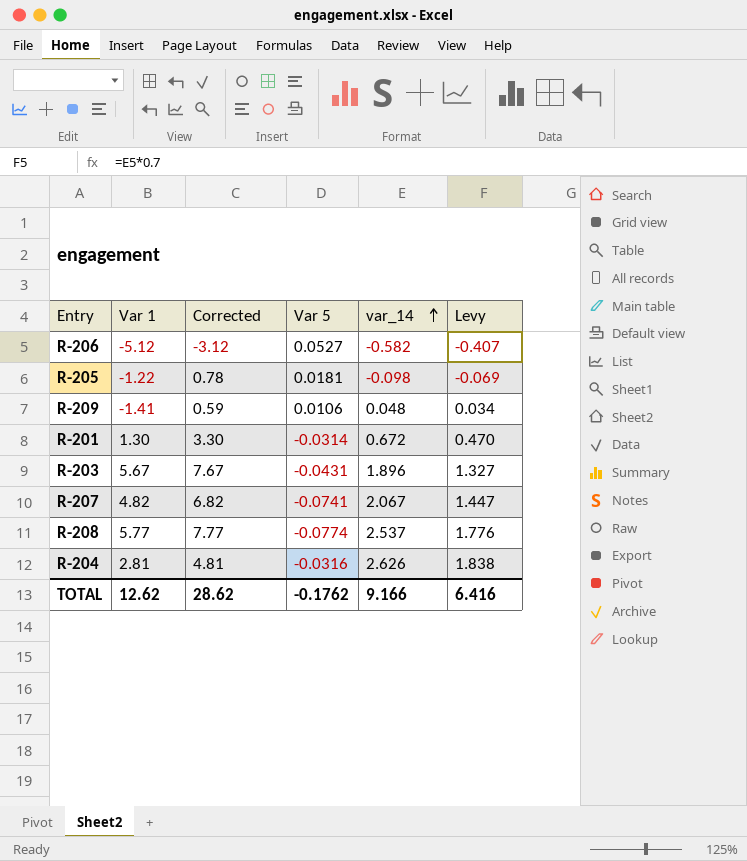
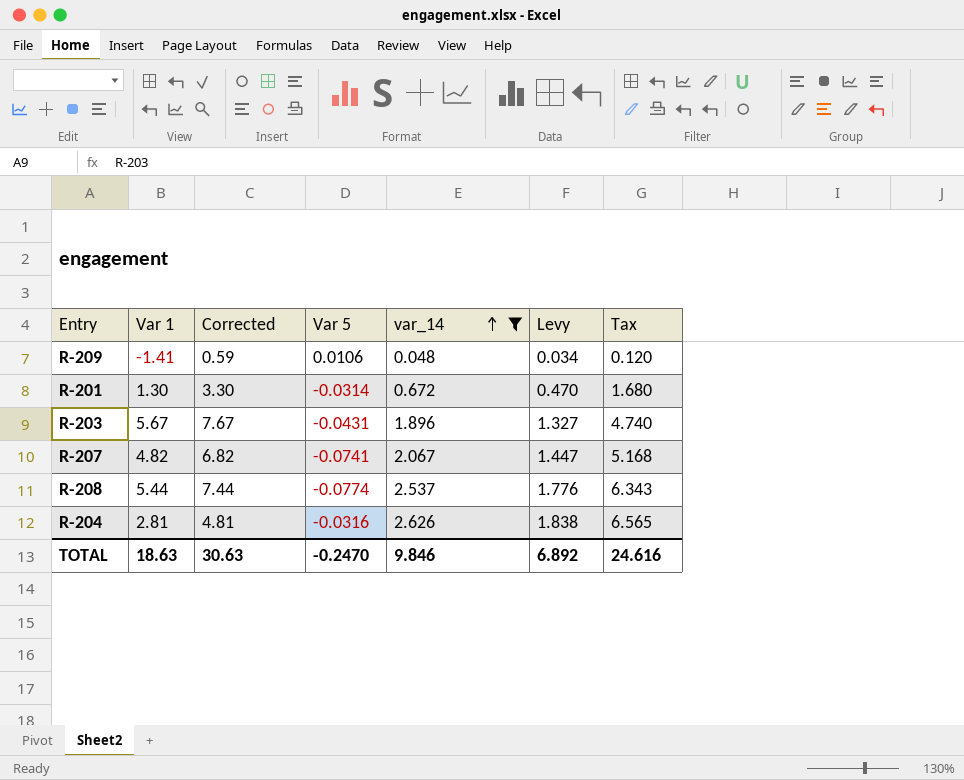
filter: none -> var_14 >= 0.048
column Tax | formula: none -> [var_14] * 2.5
R-208 | Var 1: 5.77 -> 5.44
R-208 | Corrected: 7.77 -> 7.44
TOTAL | Var 1: 12.62 -> 18.63
TOTAL | Corrected: 28.62 -> 30.63
TOTAL | Var 5: -0.1762 -> -0.2470
TOTAL | var_14: 9.166 -> 9.846
TOTAL | Levy: 6.416 -> 6.892

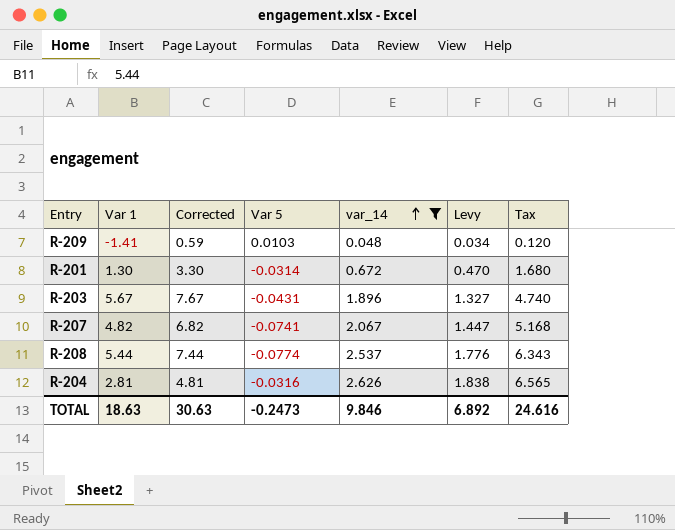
R-209 | Var 5: 0.0106 -> 0.0103
TOTAL | Var 5: -0.2470 -> -0.2473

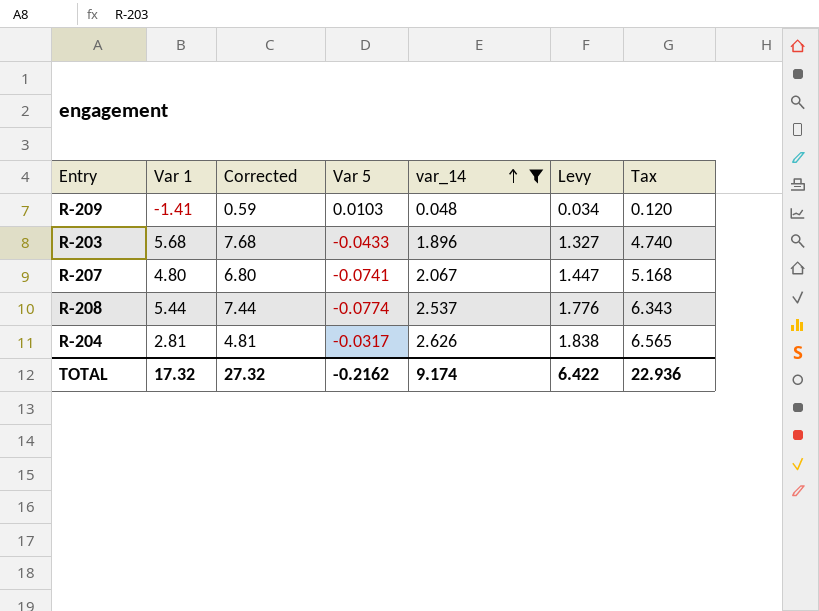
row R-201: 1.30 | 3.30 | -0.0314 | 0.672 | 0.470 | 1.680 -> none
R-203 | Var 1: 5.67 -> 5.68
R-203 | Corrected: 7.67 -> 7.68
R-203 | Var 5: -0.0431 -> -0.0433
R-207 | Var 1: 4.82 -> 4.80
R-207 | Corrected: 6.82 -> 6.80
R-204 | Var 5: -0.0316 -> -0.0317
TOTAL | Var 1: 18.63 -> 17.32
TOTAL | Corrected: 30.63 -> 27.32
TOTAL | Var 5: -0.2473 -> -0.2162
TOTAL | var_14: 9.846 -> 9.174
TOTAL | Levy: 6.892 -> 6.422
TOTAL | Tax: 24.616 -> 22.936

